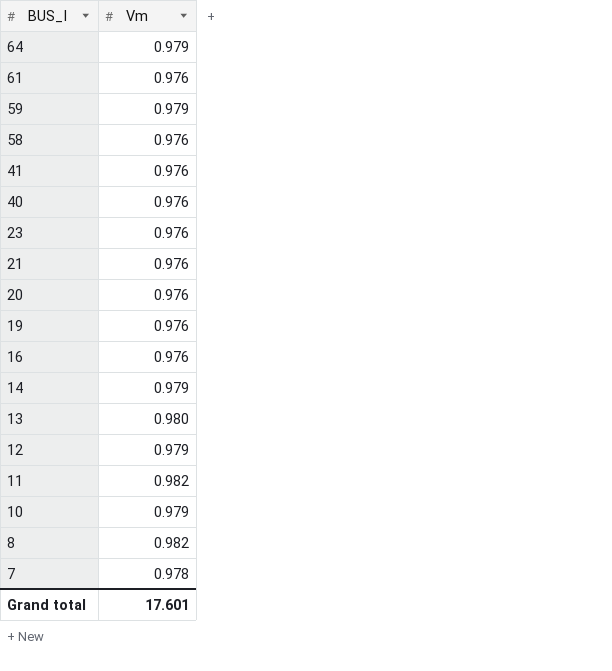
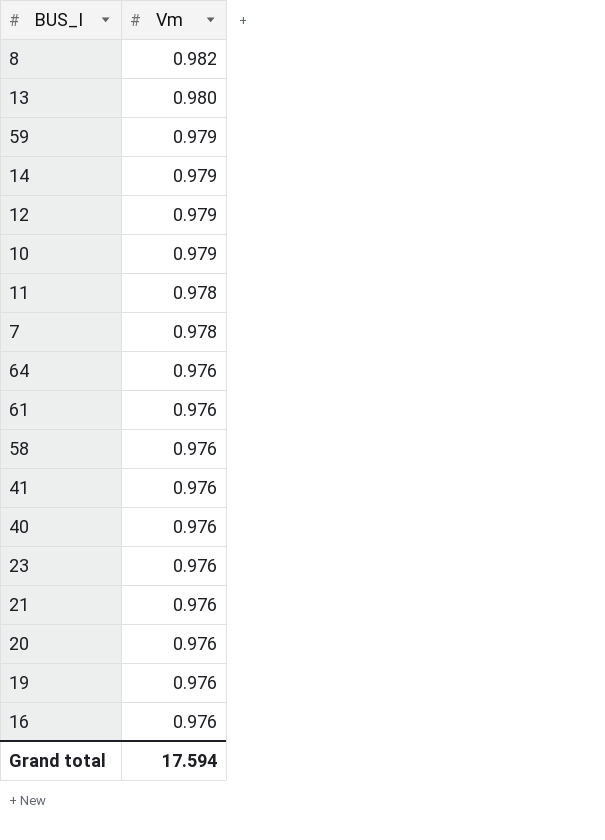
row order: BUS_I descending -> Vm descending
11 | Vm: 0.982 -> 0.978
64 | Vm: 0.979 -> 0.976
Grand total | Vm: 17.601 -> 17.594

